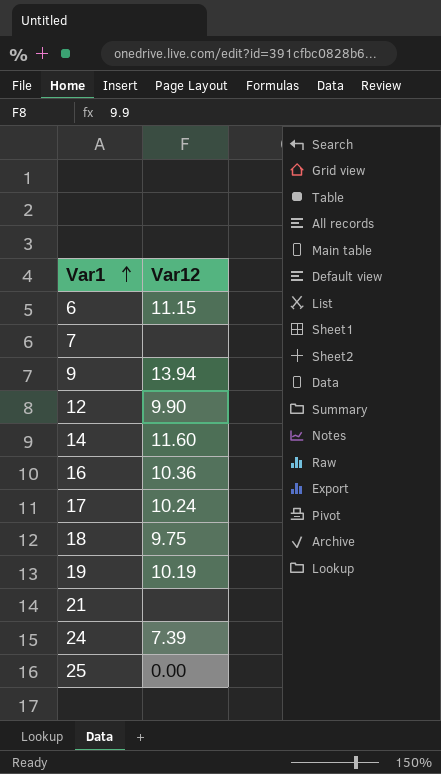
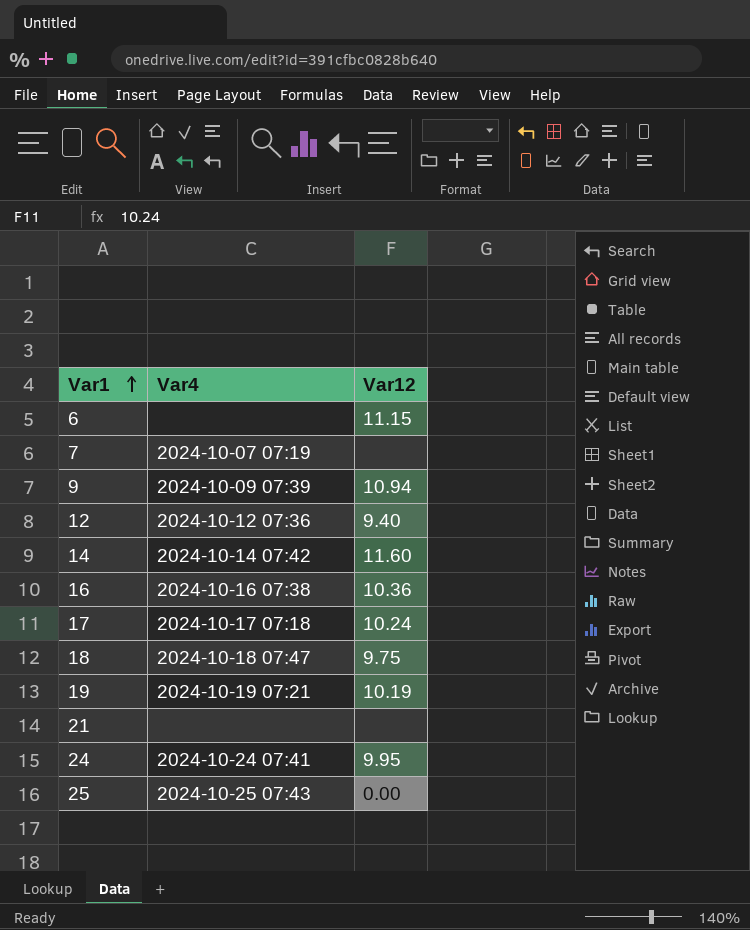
column Var4 | position: none -> 2
9 | Var12: 13.94 -> 10.94
12 | Var12: 9.90 -> 9.40
24 | Var12: 7.39 -> 9.95

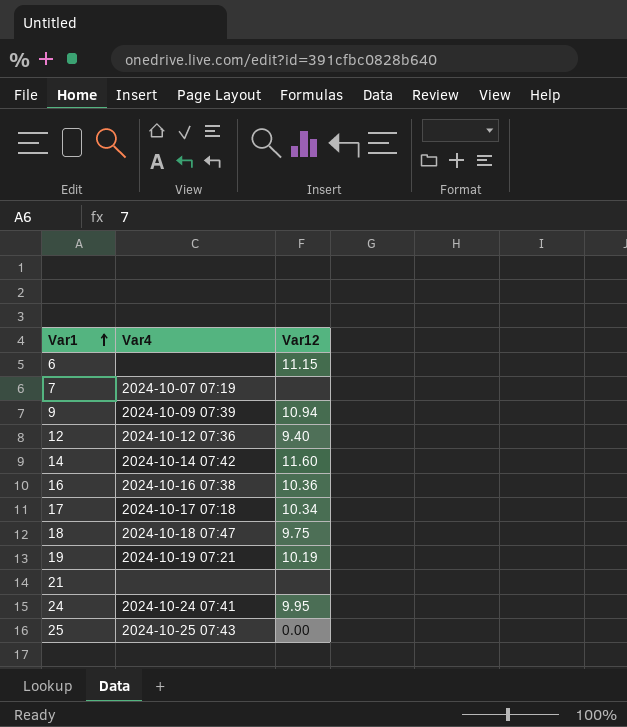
17 | Var12: 10.24 -> 10.34

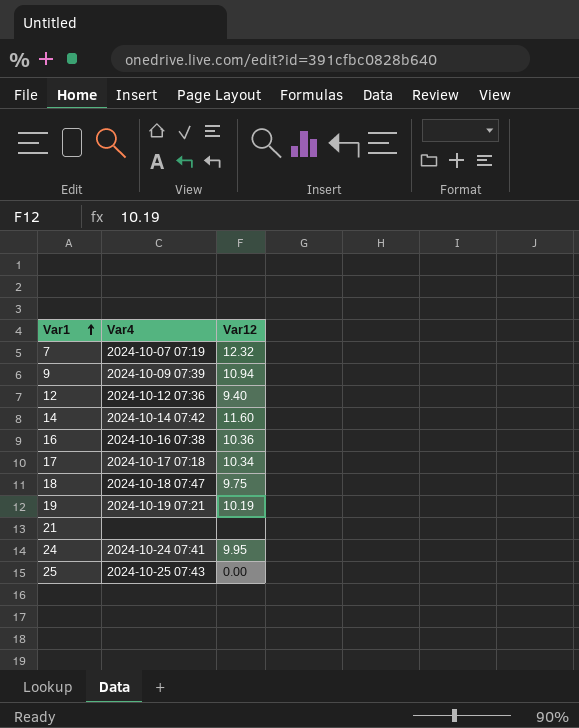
row 6: none | 11.15 -> none
7 | Var12: none -> 12.32

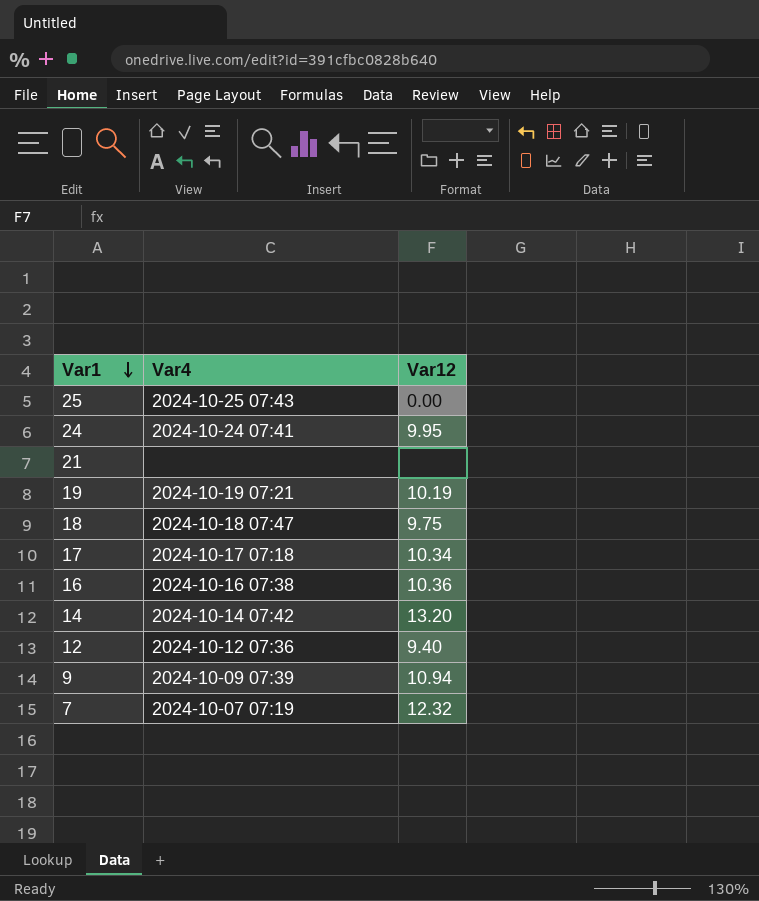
row order: Var1 ascending -> Var1 descending
14 | Var12: 11.60 -> 13.20

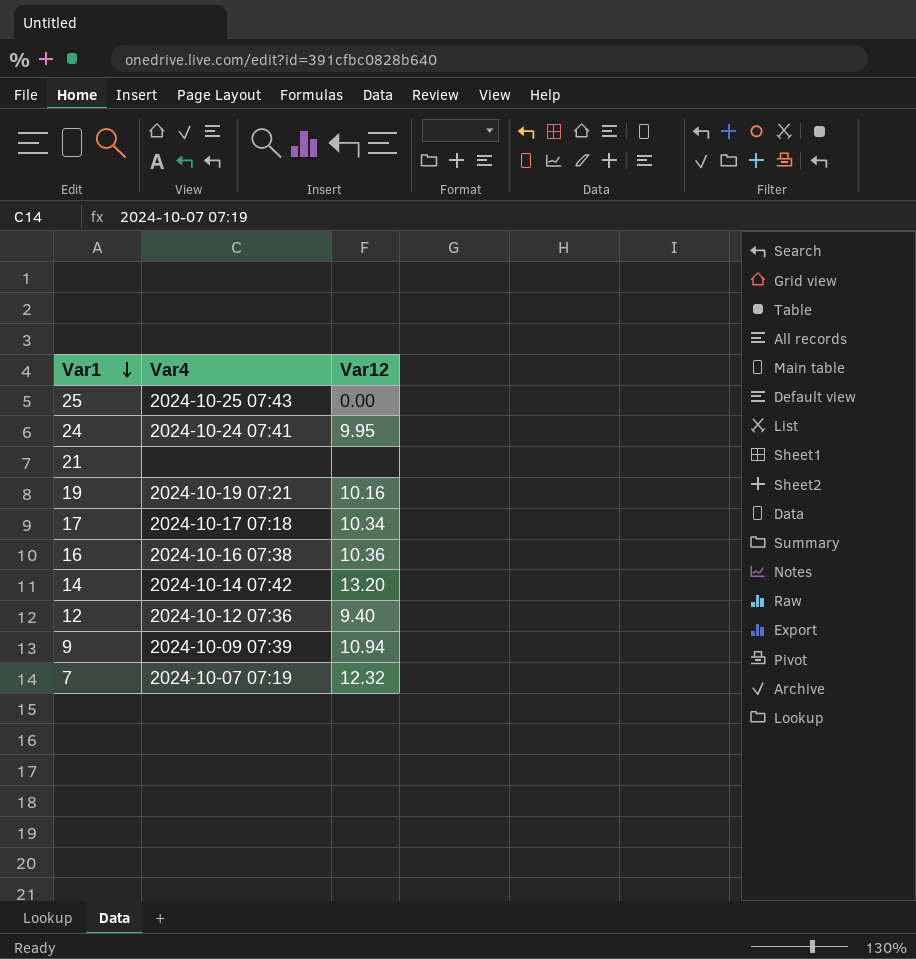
row 18: 2024-10-18 07:47 | 9.75 -> none
19 | Var12: 10.19 -> 10.16

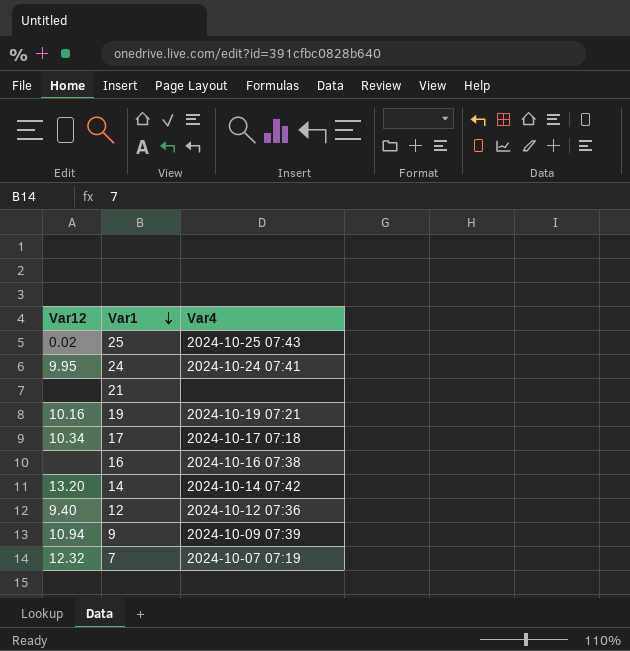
column Var12 | position: 3 -> 1
25 | Var12: 0.00 -> 0.02
16 | Var12: 10.36 -> none

